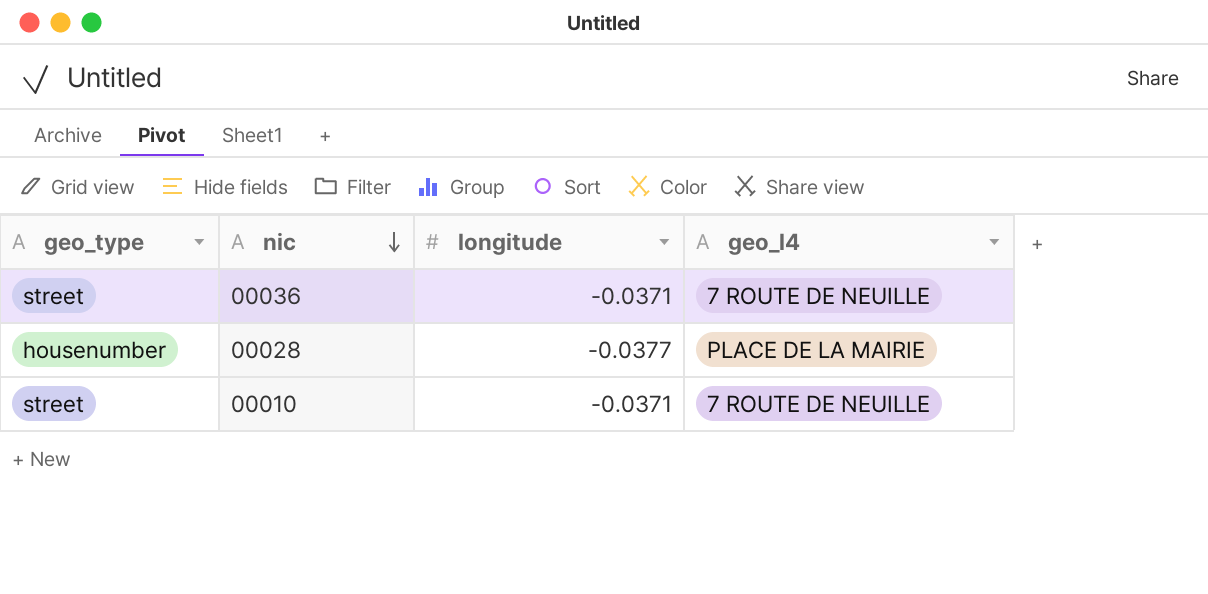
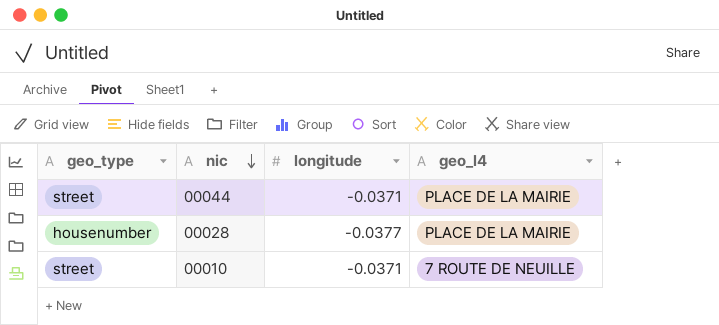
row 00036: street | -0.0371 | 7 ROUTE DE NEUILLE -> none
row 00044: none -> street | -0.0371 | PLACE DE LA MAIRIE

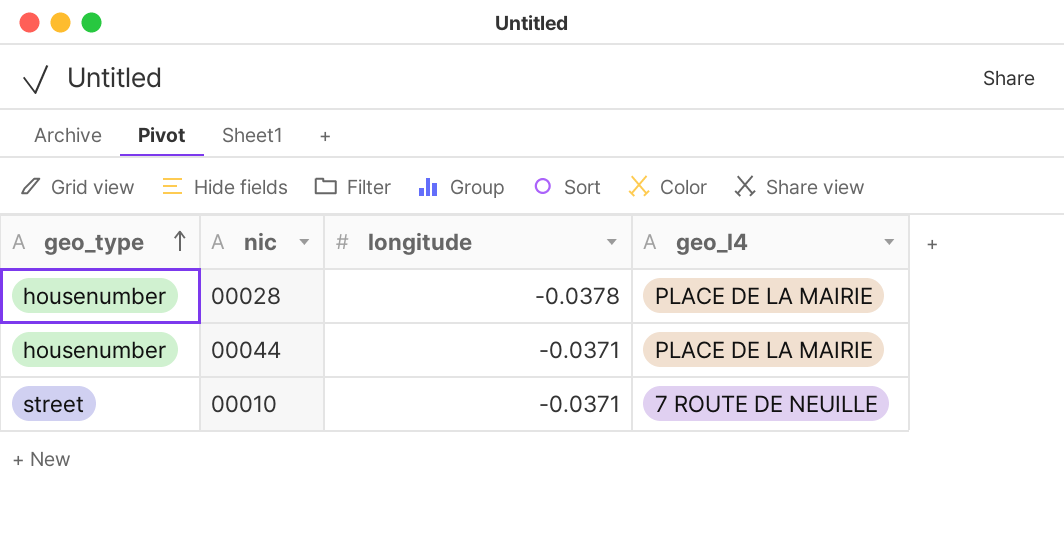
row order: nic descending -> geo_type ascending
00028 | longitude: -0.0377 -> -0.0378
00044 | geo_type: street -> housenumber

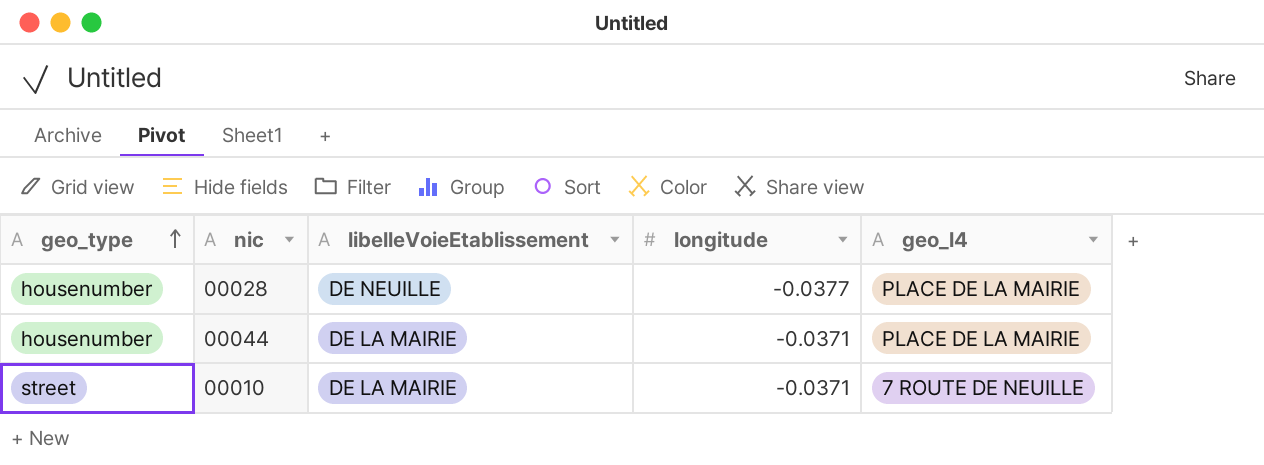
column libelleVoieEtablissement | position: none -> 3
00028 | longitude: -0.0378 -> -0.0377

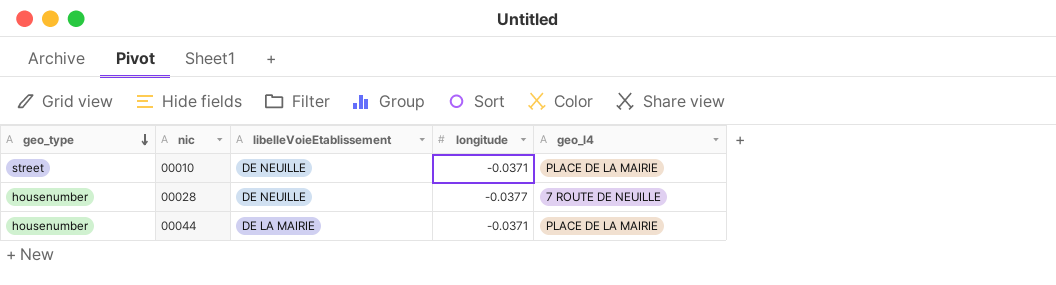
row order: geo_type ascending -> geo_type descending
00010 | libelleVoieEtablissement: DE LA MAIRIE -> DE NEUILLE
00010 | geo_l4: 7 ROUTE DE NEUILLE -> PLACE DE LA MAIRIE
00028 | geo_l4: PLACE DE LA MAIRIE -> 7 ROUTE DE NEUILLE

